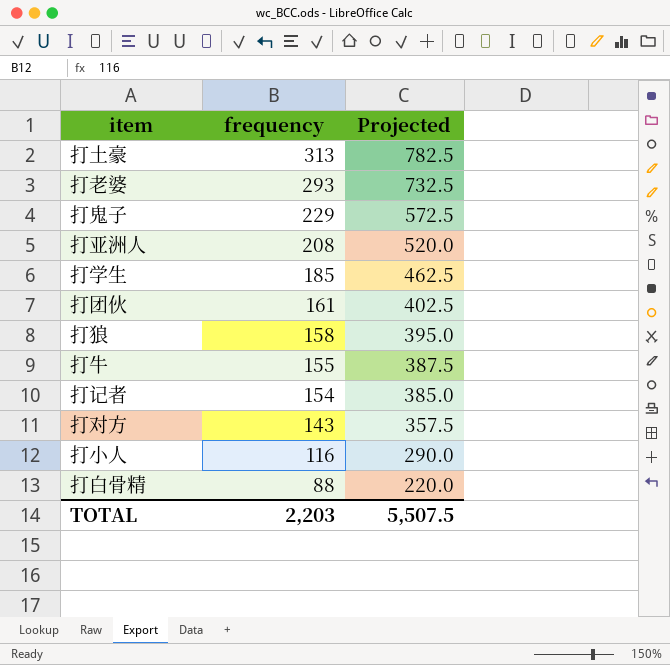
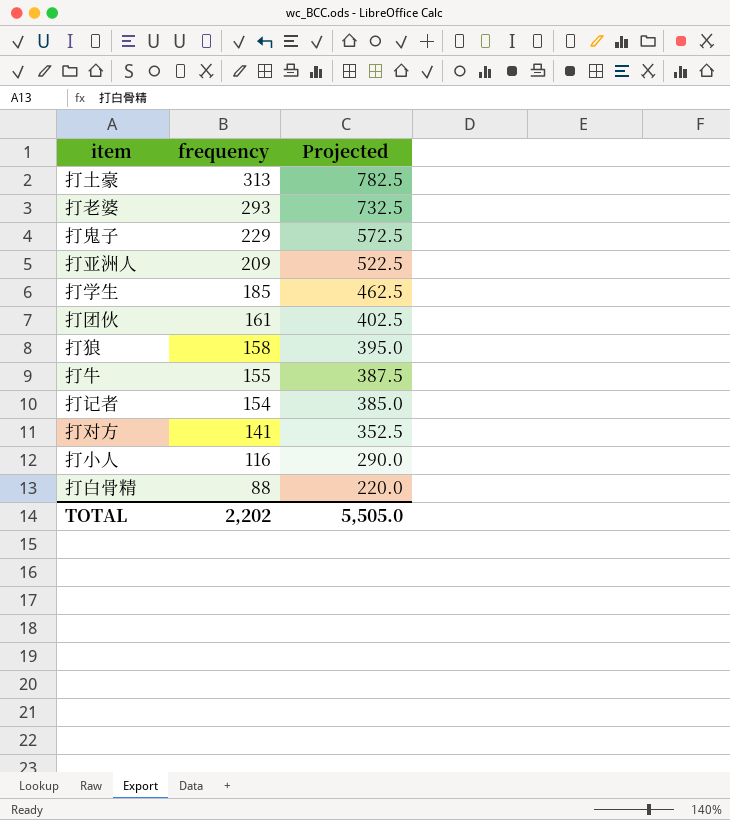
打亚洲人 | frequency: 208 -> 209
打亚洲人 | Projected: 520.0 -> 522.5
打对方 | frequency: 143 -> 141
打对方 | Projected: 357.5 -> 352.5
TOTAL | frequency: 2,203 -> 2,202
TOTAL | Projected: 5,507.5 -> 5,505.0

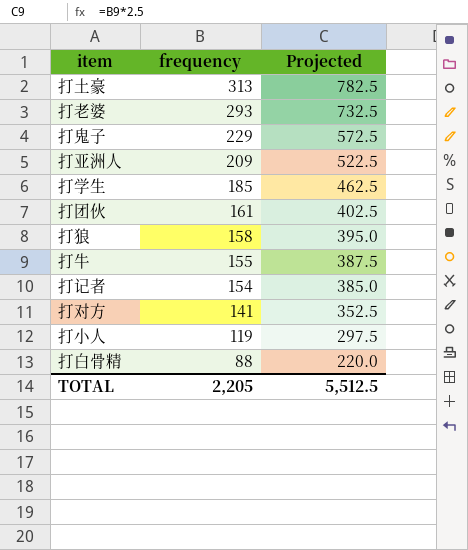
打小人 | frequency: 116 -> 119
打小人 | Projected: 290.0 -> 297.5
TOTAL | frequency: 2,202 -> 2,205
TOTAL | Projected: 5,505.0 -> 5,512.5

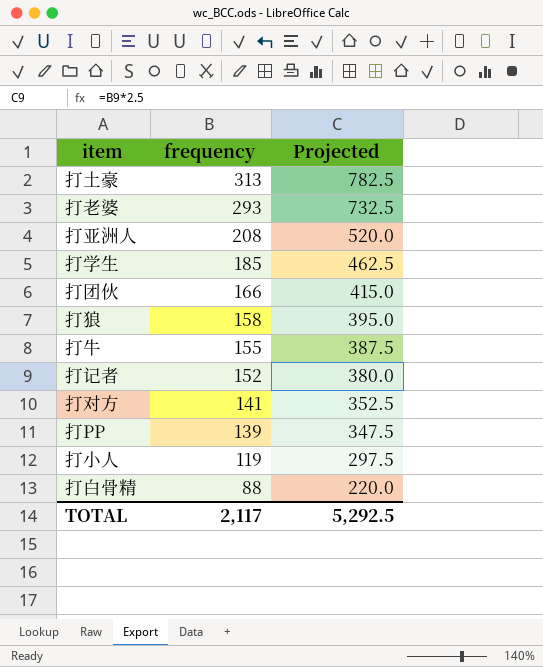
row 打鬼子: 229 | 572.5 -> none
打亚洲人 | frequency: 209 -> 208
打亚洲人 | Projected: 522.5 -> 520.0
打团伙 | frequency: 161 -> 166
打团伙 | Projected: 402.5 -> 415.0
打记者 | frequency: 154 -> 152
打记者 | Projected: 385.0 -> 380.0
row 打PP: none -> 139 | 347.5
TOTAL | frequency: 2,205 -> 2,117
TOTAL | Projected: 5,512.5 -> 5,292.5

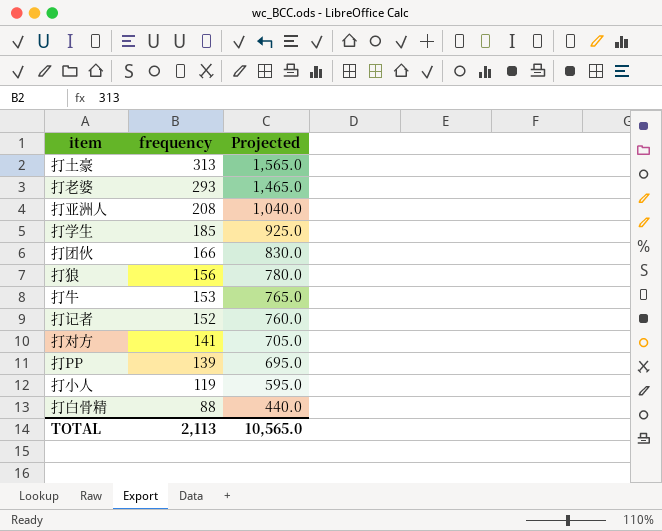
column Projected | formula: [frequency] * 2.5 -> [frequency] * 5
打狼 | frequency: 158 -> 156
打牛 | frequency: 155 -> 153
TOTAL | frequency: 2,117 -> 2,113
TOTAL | Projected: 5,292.5 -> 10,565.0

